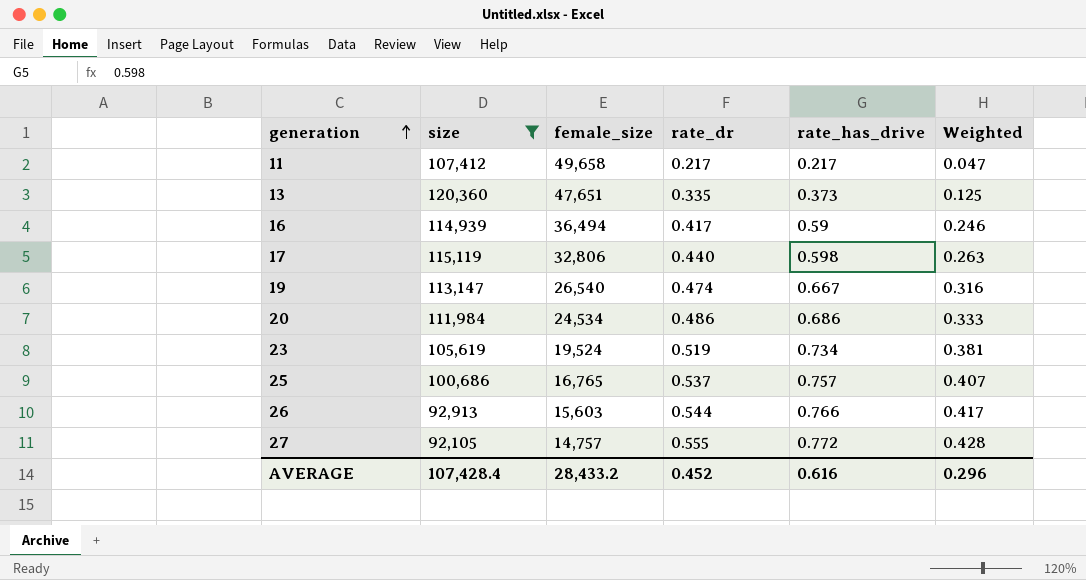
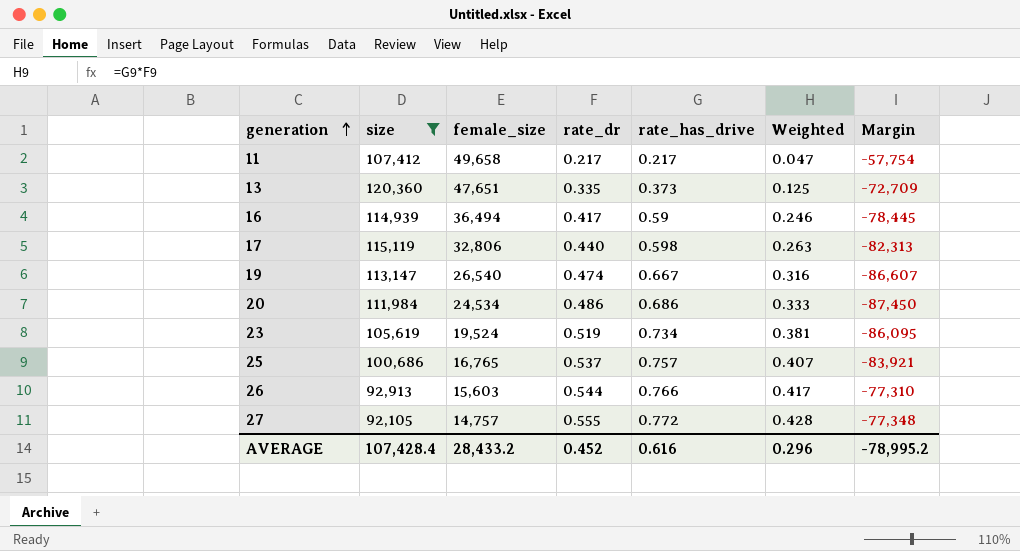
column Margin | formula: none -> [female_size] - [size]

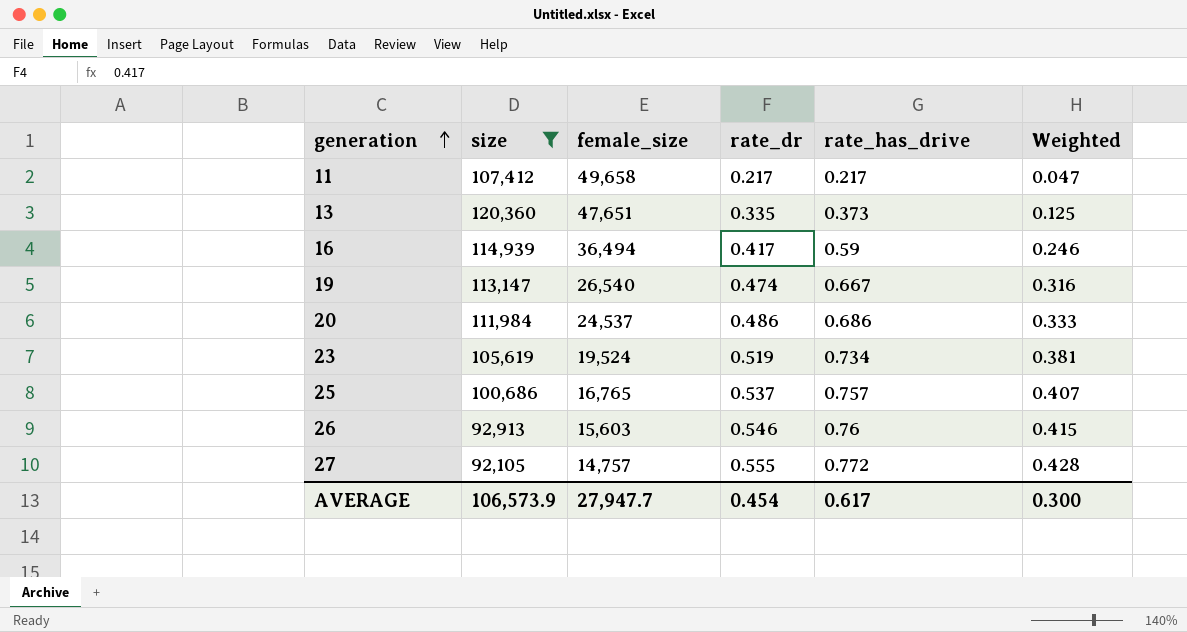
column Margin | formula: [female_size] - [size] -> none
row 17: 115,119 | 32,806 | 0.440 | 0.598 | 0.263 | -82,313 -> none
20 | female_size: 24,534 -> 24,537
26 | rate_dr: 0.544 -> 0.546
26 | rate_has_drive: 0.766 -> 0.76
26 | Weighted: 0.417 -> 0.415
AVERAGE | size: 107,428.4 -> 106,573.9
AVERAGE | female_size: 28,433.2 -> 27,947.7
AVERAGE | rate_dr: 0.452 -> 0.454
AVERAGE | rate_has_drive: 0.616 -> 0.617
AVERAGE | Weighted: 0.296 -> 0.300

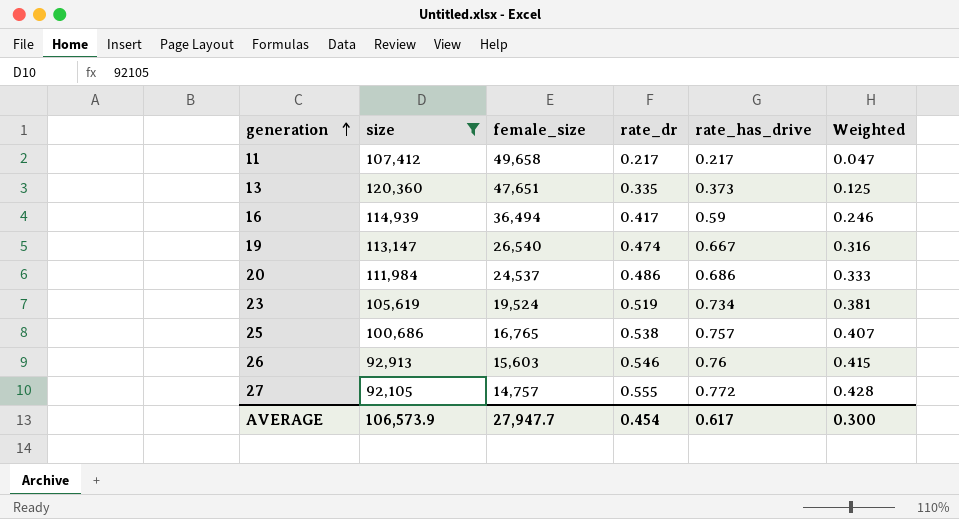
25 | rate_dr: 0.537 -> 0.538

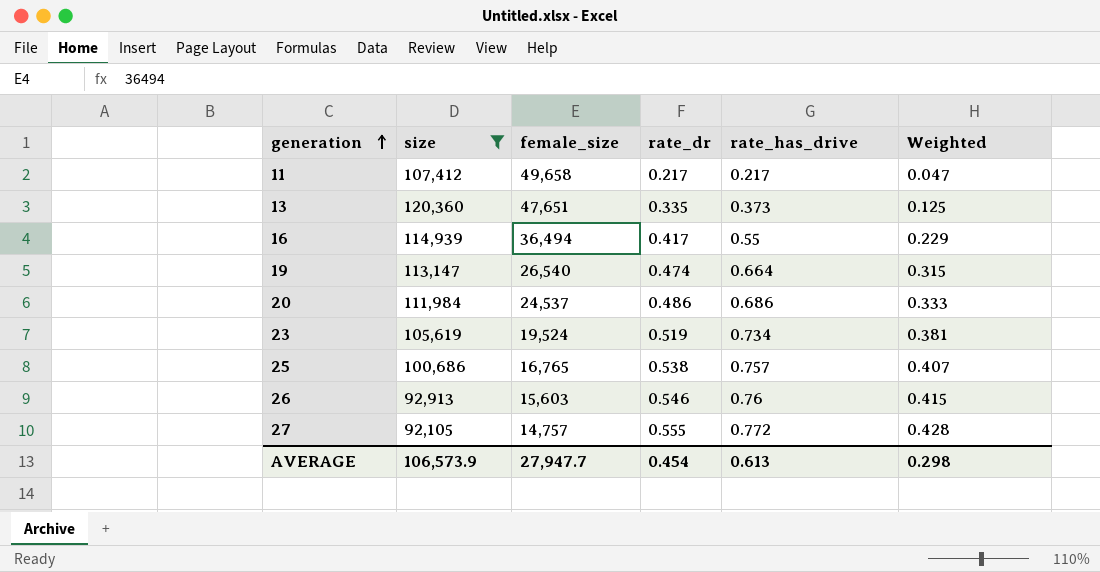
16 | rate_has_drive: 0.59 -> 0.55
16 | Weighted: 0.246 -> 0.229
19 | rate_has_drive: 0.667 -> 0.664
19 | Weighted: 0.316 -> 0.315
AVERAGE | rate_has_drive: 0.617 -> 0.613
AVERAGE | Weighted: 0.300 -> 0.298

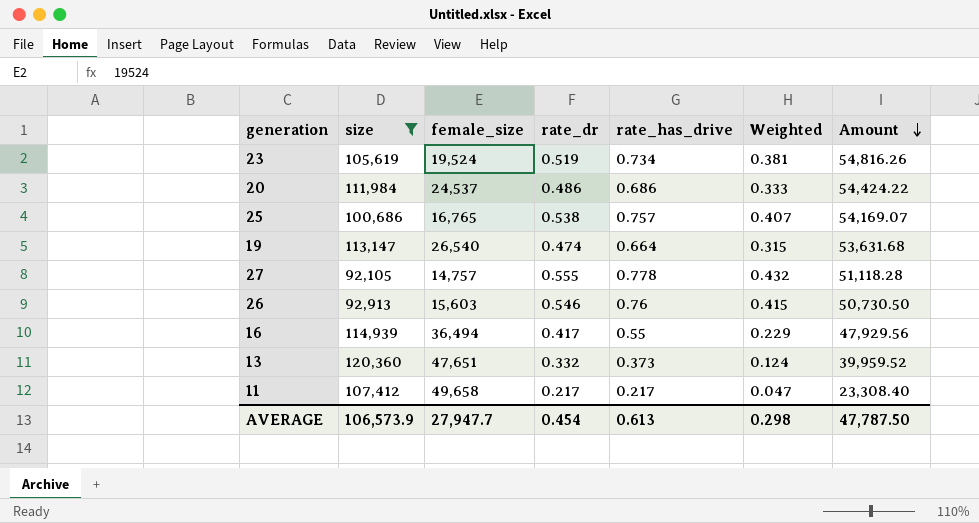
row order: generation ascending -> Amount descending
column Amount | formula: none -> [size] * [rate_dr]
27 | rate_has_drive: 0.772 -> 0.778
27 | Weighted: 0.428 -> 0.432
13 | rate_dr: 0.335 -> 0.332
13 | Weighted: 0.125 -> 0.124

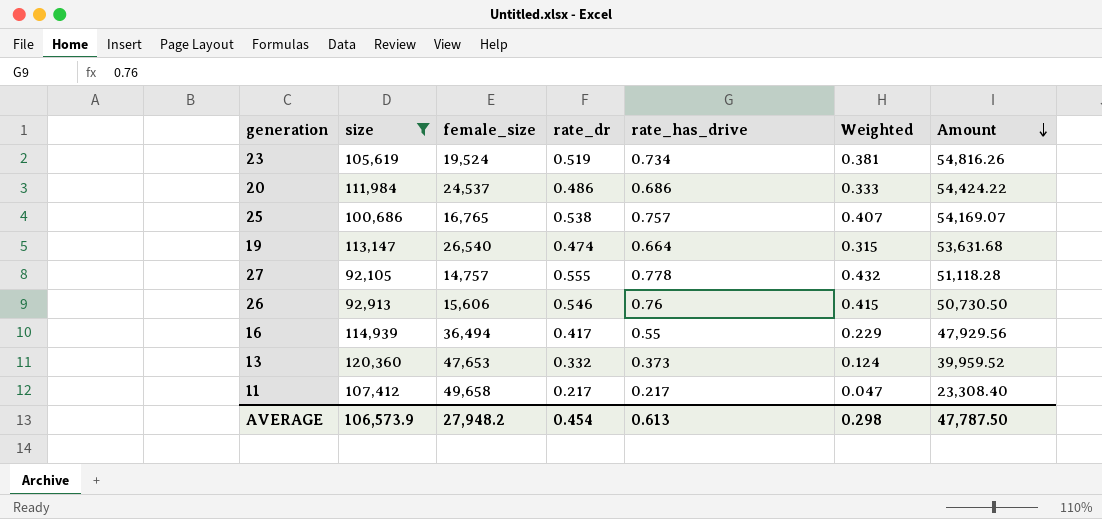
26 | female_size: 15,603 -> 15,606
13 | female_size: 47,651 -> 47,653
AVERAGE | female_size: 27,947.7 -> 27,948.2

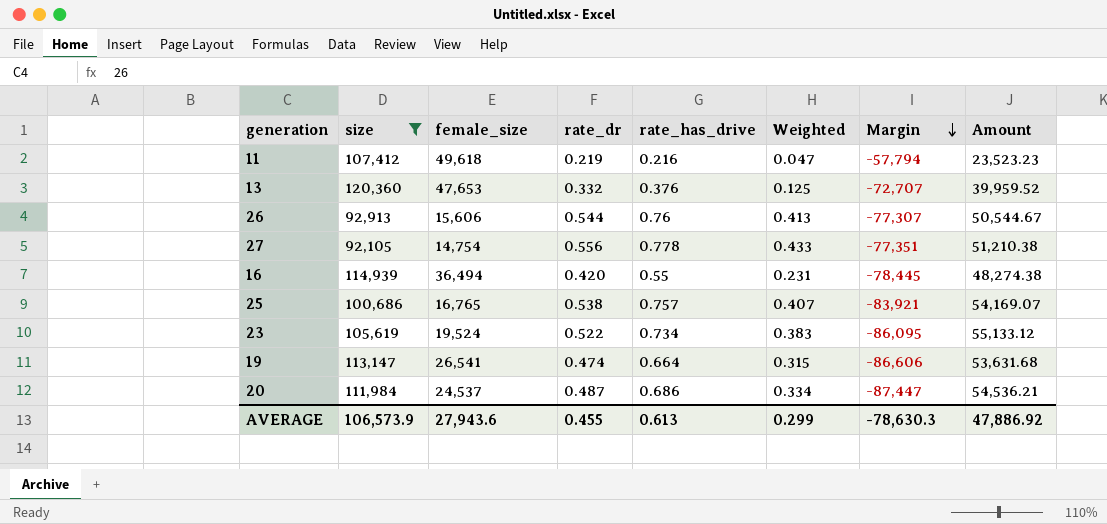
row order: Amount descending -> Margin descending
column Margin | formula: none -> [female_size] - [size]
11 | female_size: 49,658 -> 49,618
11 | rate_dr: 0.217 -> 0.219
11 | rate_has_drive: 0.217 -> 0.216
11 | Amount: 23,308.40 -> 23,523.23
13 | rate_has_drive: 0.373 -> 0.376
13 | Weighted: 0.124 -> 0.125
26 | rate_dr: 0.546 -> 0.544
26 | Weighted: 0.415 -> 0.413
26 | Amount: 50,730.50 -> 50,544.67
27 | female_size: 14,757 -> 14,754
27 | rate_dr: 0.555 -> 0.556
27 | Weighted: 0.432 -> 0.433
27 | Amount: 51,118.28 -> 51,210.38
16 | rate_dr: 0.417 -> 0.420
16 | Weighted: 0.229 -> 0.231
16 | Amount: 47,929.56 -> 48,274.38
23 | rate_dr: 0.519 -> 0.522
23 | Weighted: 0.381 -> 0.383
23 | Amount: 54,816.26 -> 55,133.12
19 | female_size: 26,540 -> 26,541
20 | rate_dr: 0.486 -> 0.487
20 | Weighted: 0.333 -> 0.334
20 | Amount: 54,424.22 -> 54,536.21
AVERAGE | female_size: 27,948.2 -> 27,943.6
AVERAGE | rate_dr: 0.454 -> 0.455
AVERAGE | Weighted: 0.298 -> 0.299
AVERAGE | Amount: 47,787.50 -> 47,886.92

